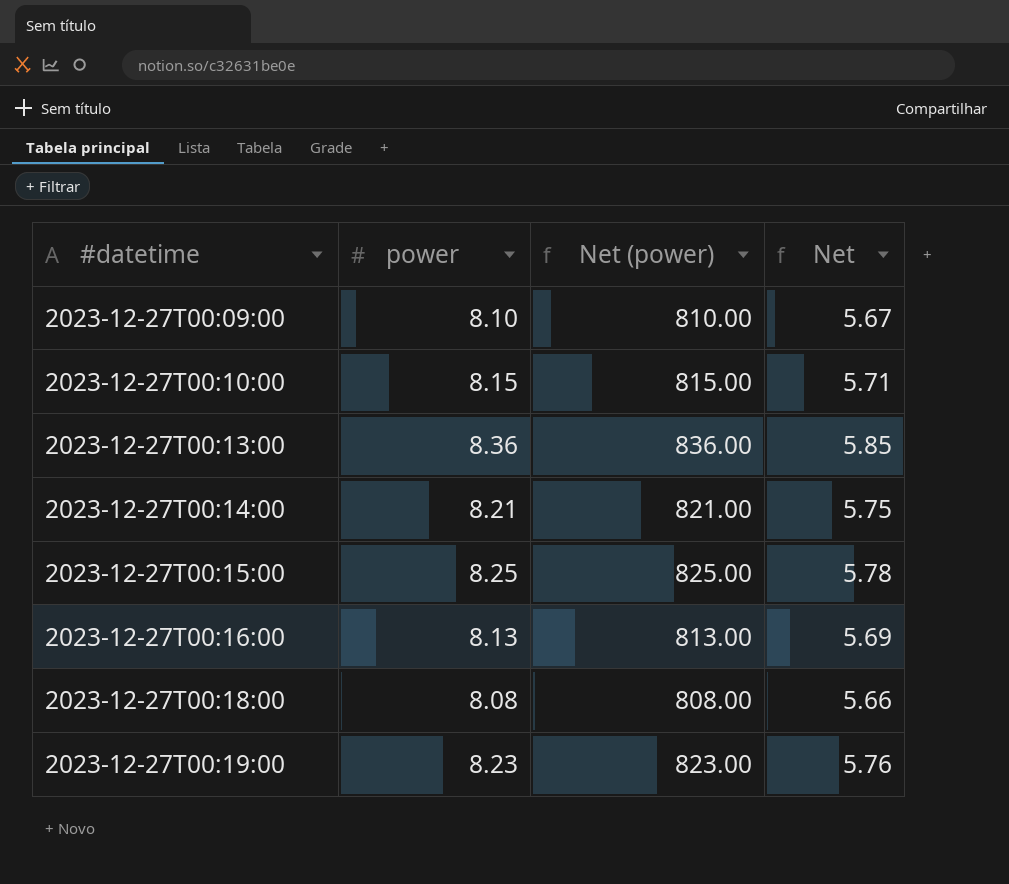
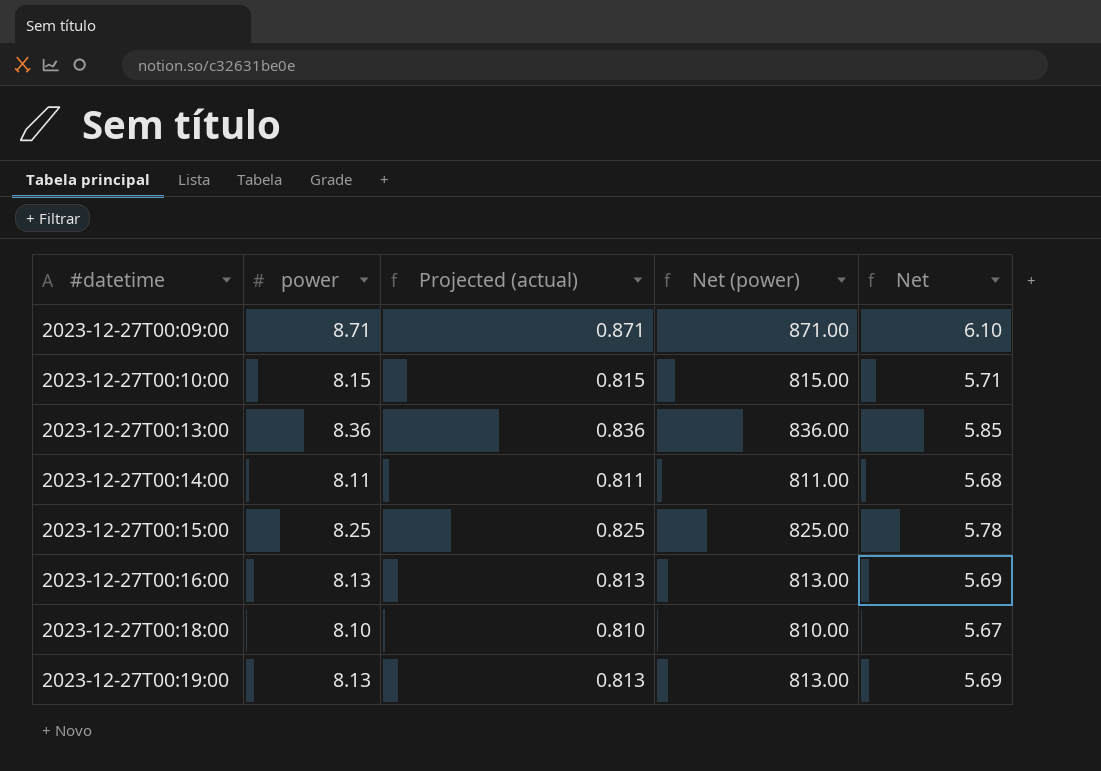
column Projected (actual) | formula: none -> [power] * 0.1
2023-12-27T00:09:00 | power: 8.10 -> 8.71
2023-12-27T00:09:00 | Net (power): 810.00 -> 871.00
2023-12-27T00:09:00 | Net: 5.67 -> 6.10
2023-12-27T00:14:00 | power: 8.21 -> 8.11
2023-12-27T00:14:00 | Net (power): 821.00 -> 811.00
2023-12-27T00:14:00 | Net: 5.75 -> 5.68
2023-12-27T00:18:00 | power: 8.08 -> 8.10
2023-12-27T00:18:00 | Net (power): 808.00 -> 810.00
2023-12-27T00:18:00 | Net: 5.66 -> 5.67
2023-12-27T00:19:00 | power: 8.23 -> 8.13
2023-12-27T00:19:00 | Net (power): 823.00 -> 813.00
2023-12-27T00:19:00 | Net: 5.76 -> 5.69

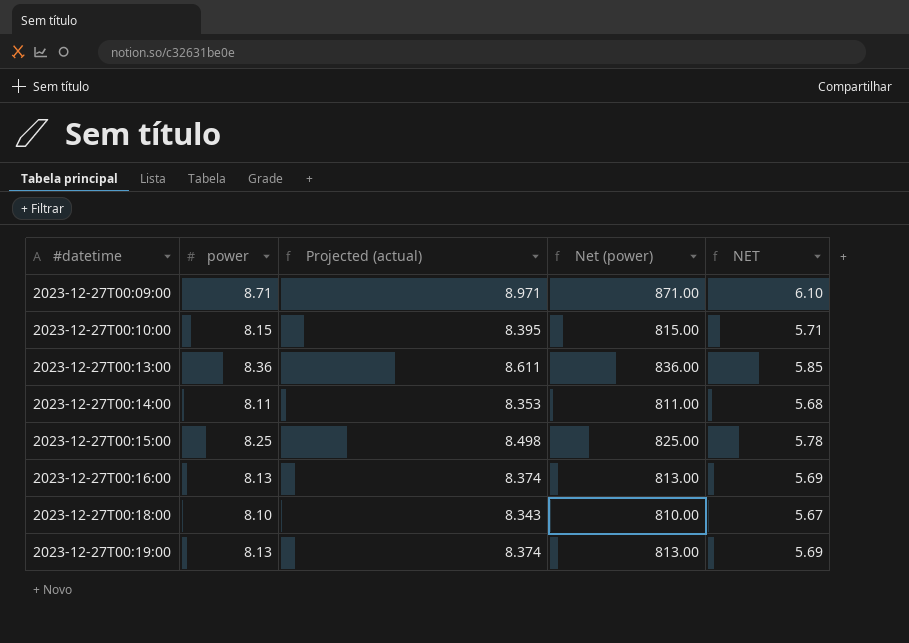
column Projected (actual) | formula: [power] * 0.1 -> [power] * 1.03
column name: Net -> NET

